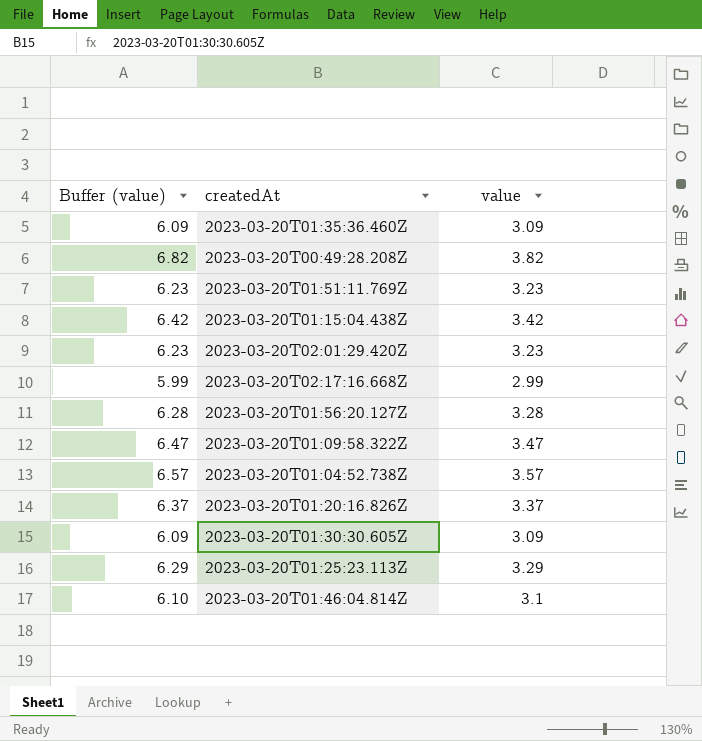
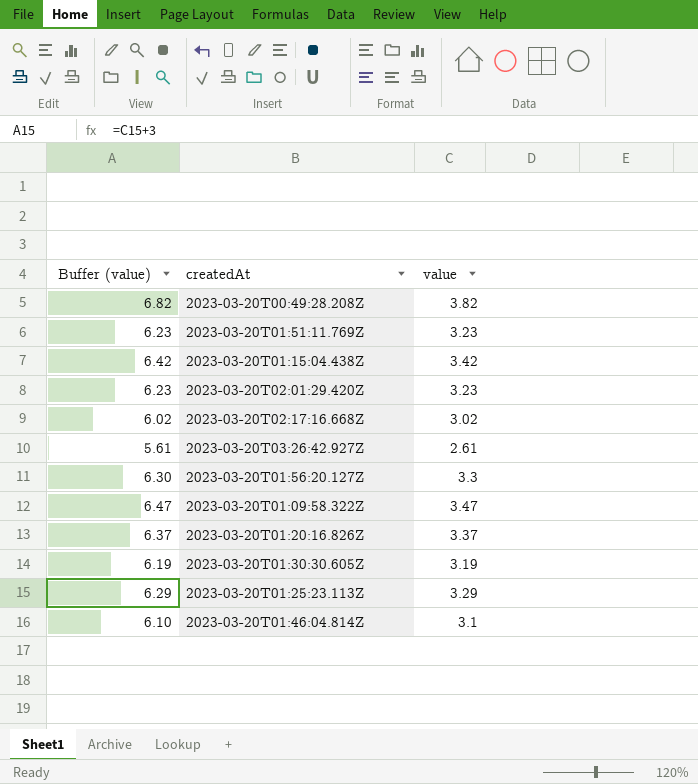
row 2023-03-20T01:35:36.460Z: 6.09 | 3.09 -> none
row 2023-03-20T01:04:52.738Z: 6.57 | 3.57 -> none
2023-03-20T02:17:16.668Z | Buffer (value): 5.99 -> 6.02
2023-03-20T02:17:16.668Z | value: 2.99 -> 3.02
row 2023-03-20T03:26:42.927Z: none -> 5.61 | 2.61
2023-03-20T01:56:20.127Z | Buffer (value): 6.28 -> 6.30
2023-03-20T01:56:20.127Z | value: 3.28 -> 3.3
2023-03-20T01:30:30.605Z | Buffer (value): 6.09 -> 6.19
2023-03-20T01:30:30.605Z | value: 3.09 -> 3.19

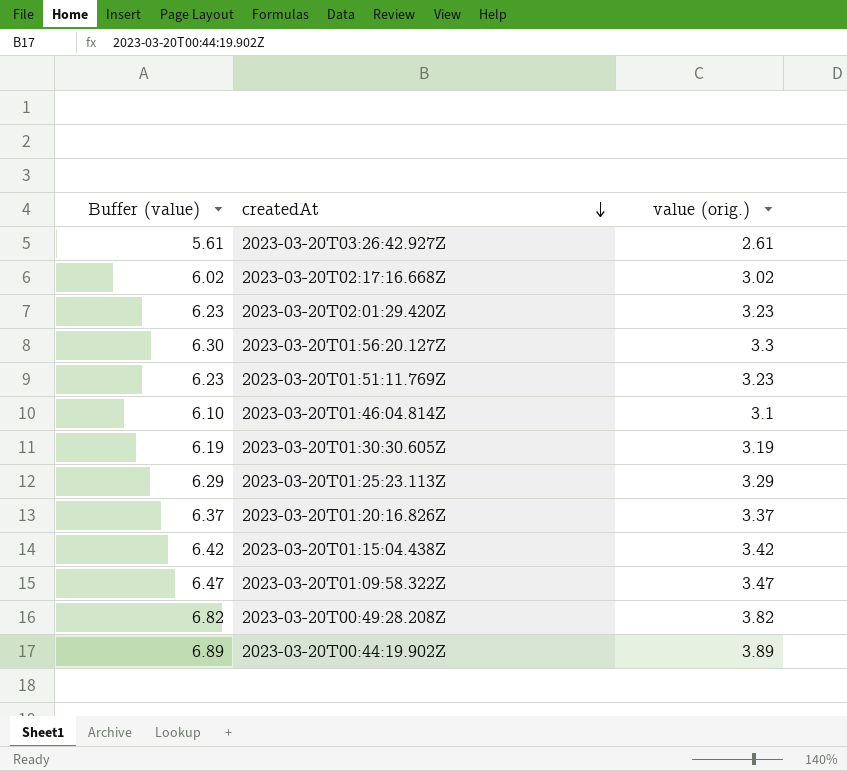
row order: none -> createdAt descending
column name: value -> value (orig.)
row 2023-03-20T00:44:19.902Z: none -> 6.89 | 3.89

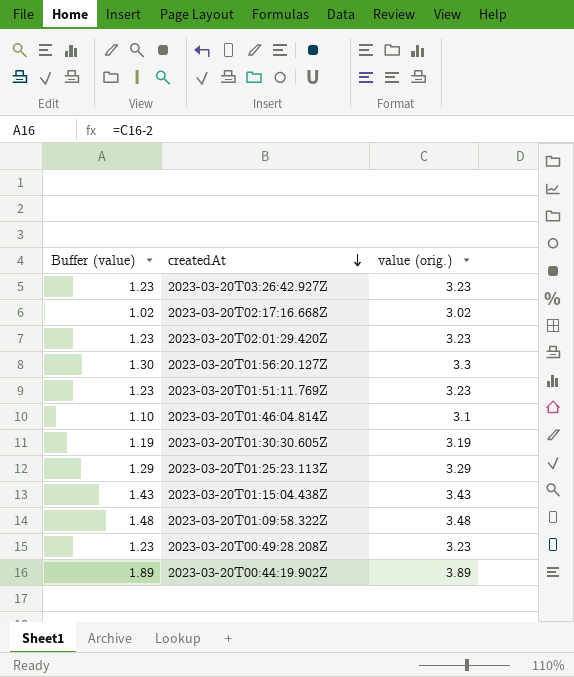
column Buffer (value) | formula: [value (orig.)] + 3 -> [value (orig.)] - 2
row 2023-03-20T01:20:16.826Z: 6.37 | 3.37 -> none
2023-03-20T03:26:42.927Z | value (orig.): 2.61 -> 3.23
2023-03-20T01:15:04.438Z | value (orig.): 3.42 -> 3.43
2023-03-20T01:09:58.322Z | value (orig.): 3.47 -> 3.48
2023-03-20T00:49:28.208Z | value (orig.): 3.82 -> 3.23

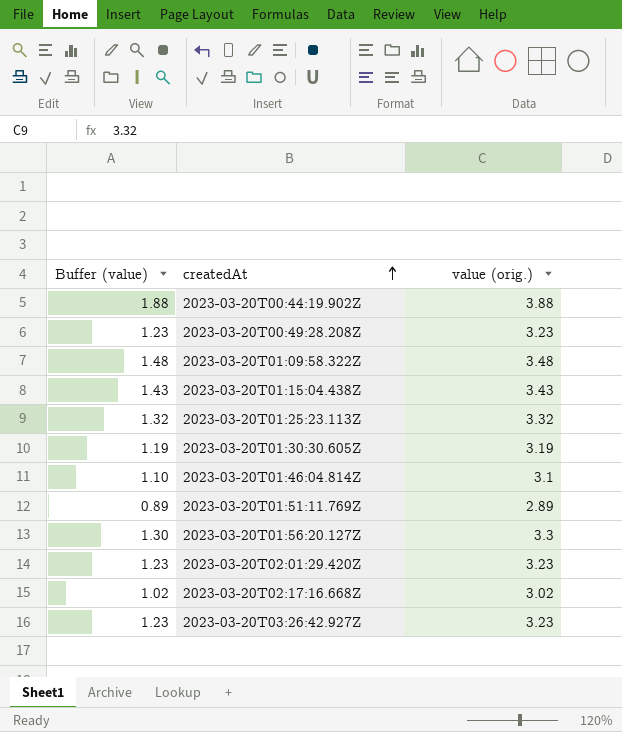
row order: createdAt descending -> createdAt ascending
2023-03-20T00:44:19.902Z | Buffer (value): 1.89 -> 1.88
2023-03-20T00:44:19.902Z | value (orig.): 3.89 -> 3.88
2023-03-20T01:25:23.113Z | Buffer (value): 1.29 -> 1.32
2023-03-20T01:25:23.113Z | value (orig.): 3.29 -> 3.32
2023-03-20T01:51:11.769Z | Buffer (value): 1.23 -> 0.89
2023-03-20T01:51:11.769Z | value (orig.): 3.23 -> 2.89

